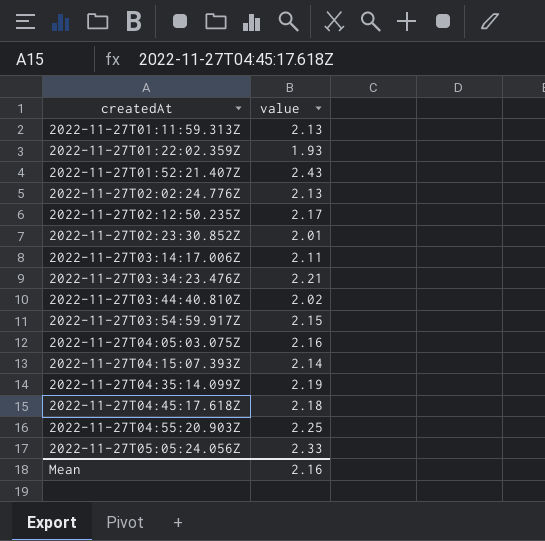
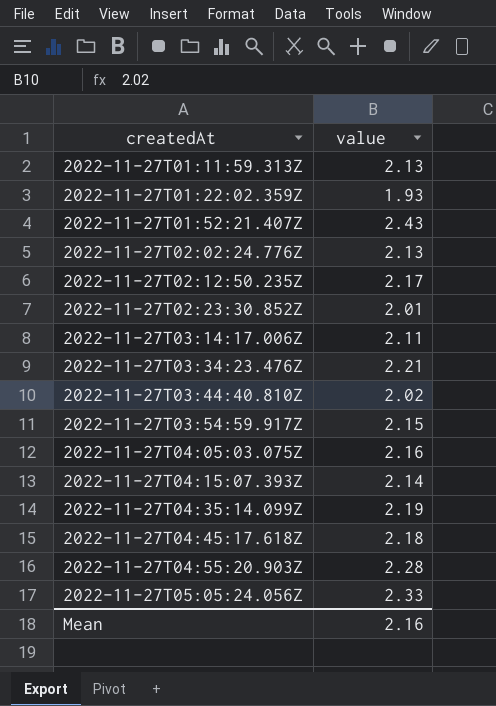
2022-11-27T04:55:20.903Z | value: 2.25 -> 2.28

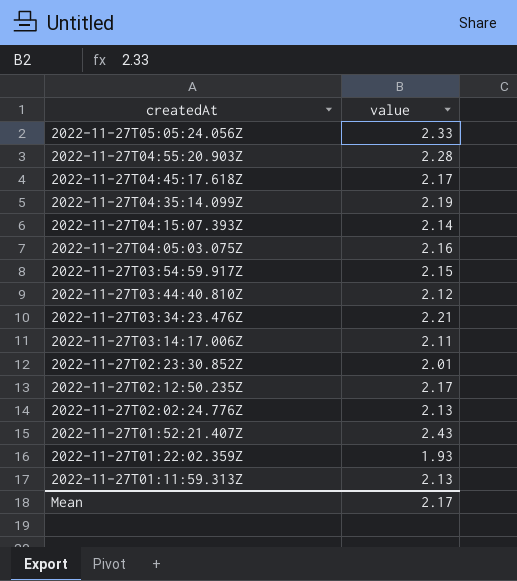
row order: createdAt ascending -> createdAt descending
2022-11-27T04:45:17.618Z | value: 2.18 -> 2.17
2022-11-27T03:44:40.810Z | value: 2.02 -> 2.12
Mean | value: 2.16 -> 2.17

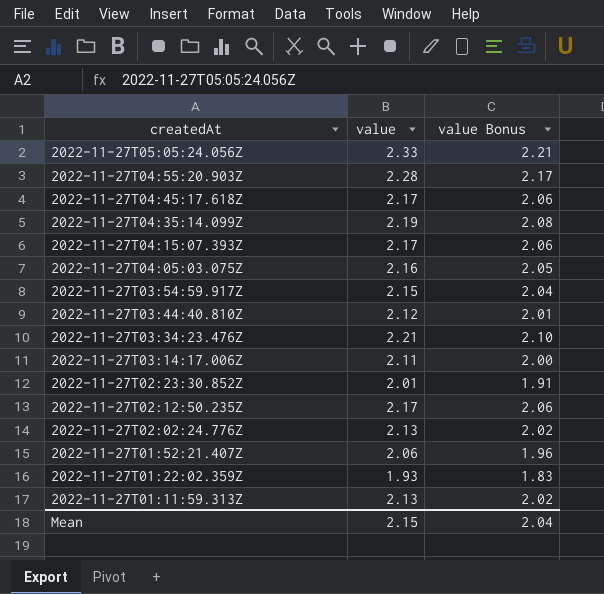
column value Bonus | formula: none -> [value] * 0.95
2022-11-27T04:15:07.393Z | value: 2.14 -> 2.17
2022-11-27T01:52:21.407Z | value: 2.43 -> 2.06
Mean | value: 2.17 -> 2.15

